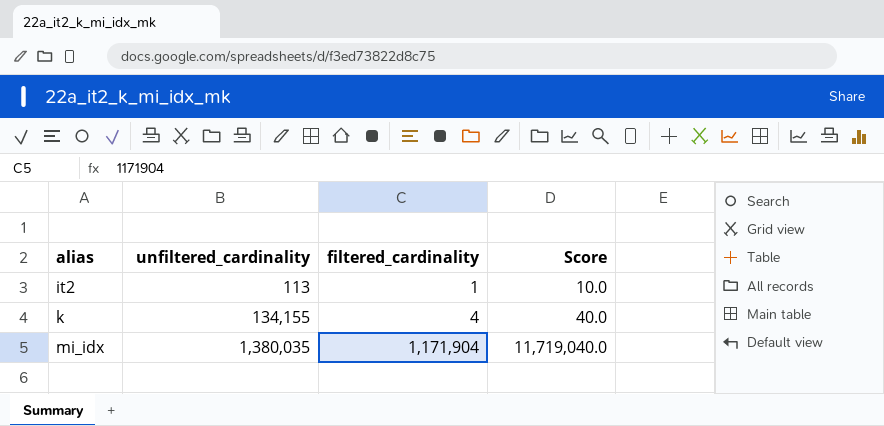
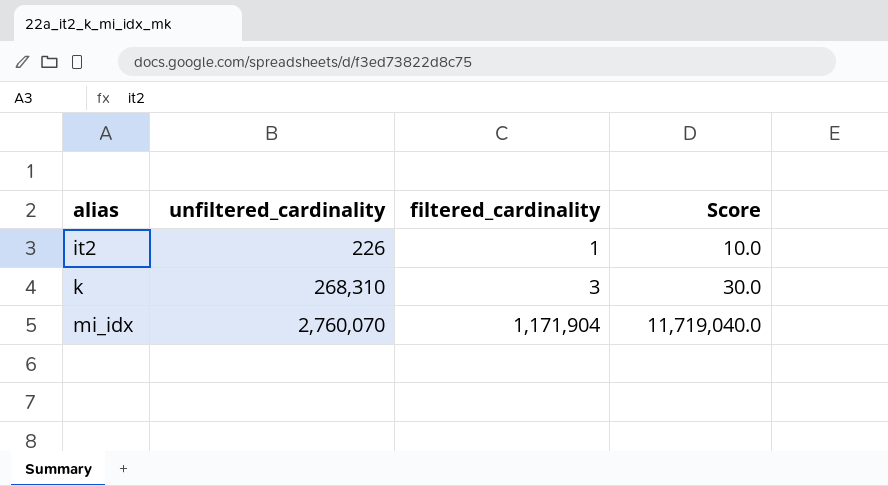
it2 | unfiltered_cardinality: 113 -> 226
k | unfiltered_cardinality: 134,155 -> 268,310
k | filtered_cardinality: 4 -> 3
k | Score: 40.0 -> 30.0
mi_idx | unfiltered_cardinality: 1,380,035 -> 2,760,070

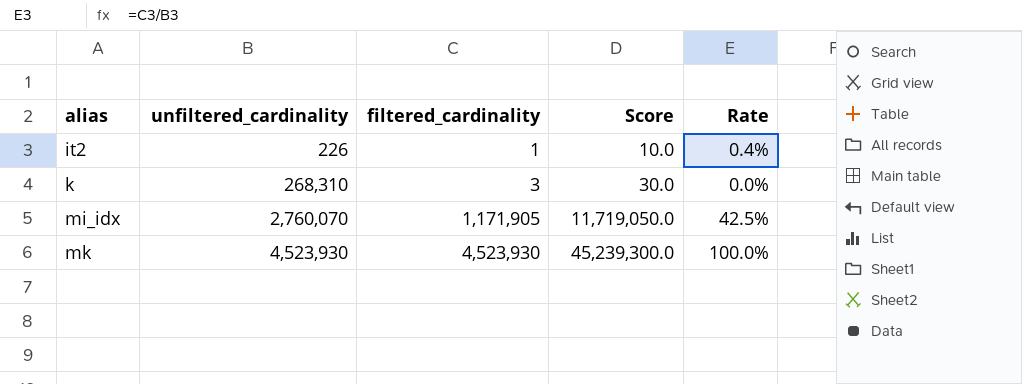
column Rate | formula: none -> [filtered_cardinality] / [unfiltered_cardinality]
mi_idx | filtered_cardinality: 1,171,904 -> 1,171,905
mi_idx | Score: 11,719,040.0 -> 11,719,050.0
row mk: none -> 4,523,930 | 4,523,930 | 45,239,300.0 | 100.0%

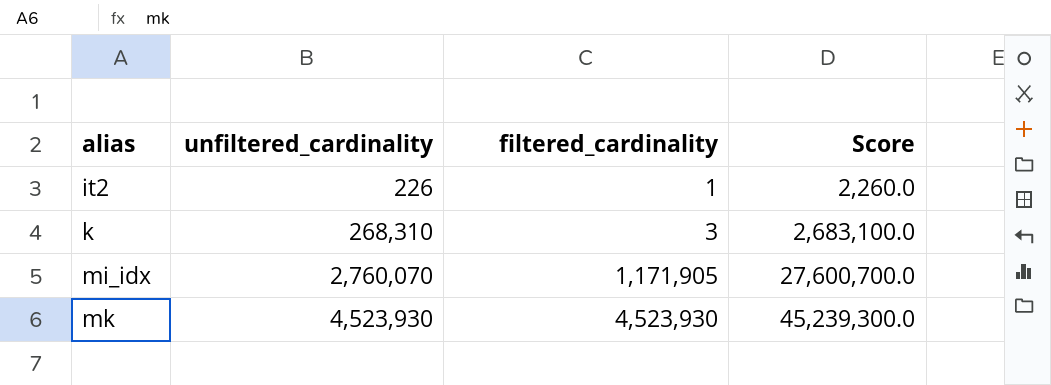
column Rate | formula: [filtered_cardinality] / [unfiltered_cardinality] -> none
column Score | formula: [filtered_cardinality] * 10 -> [unfiltered_cardinality] * 10

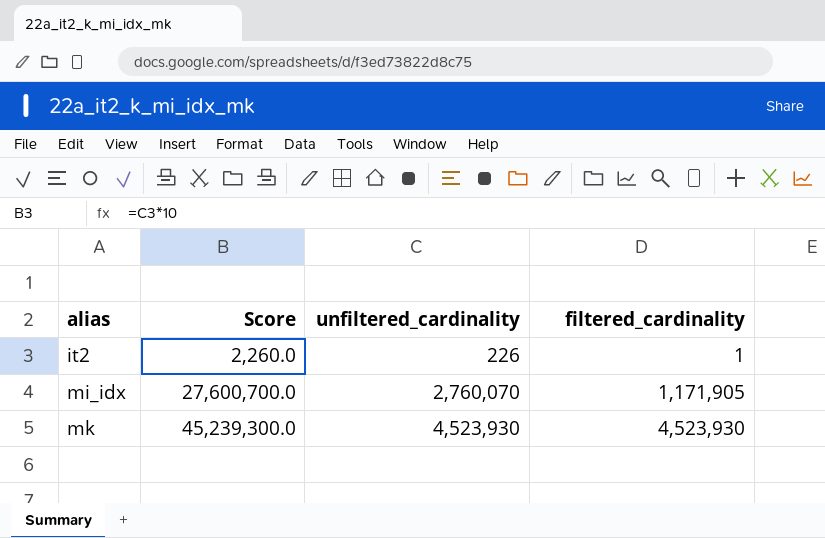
column Score | position: 4 -> 2
row k: 268,310 | 3 | 2,683,100.0 -> none

